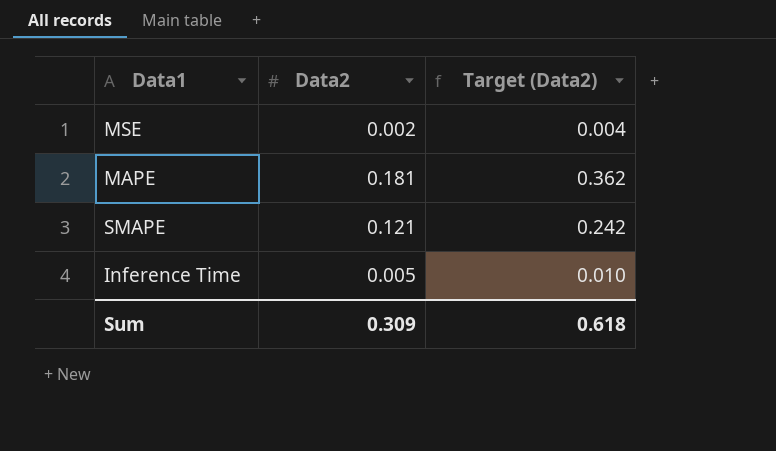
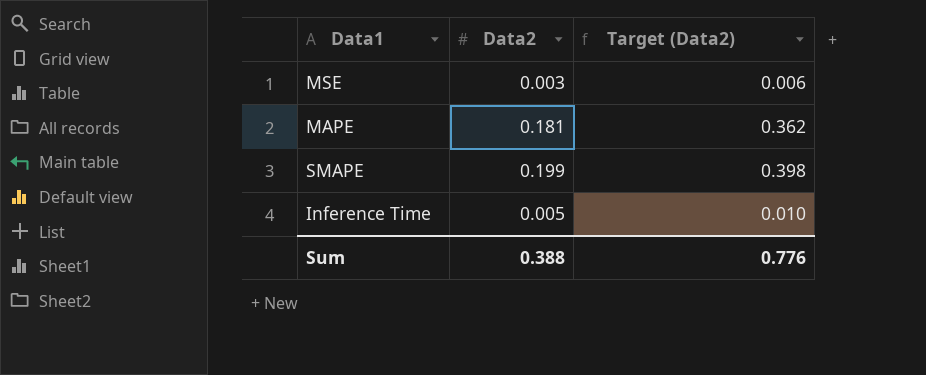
MSE | Data2: 0.002 -> 0.003
MSE | Target (Data2): 0.004 -> 0.006
SMAPE | Data2: 0.121 -> 0.199
SMAPE | Target (Data2): 0.242 -> 0.398
Sum | Data2: 0.309 -> 0.388
Sum | Target (Data2): 0.618 -> 0.776

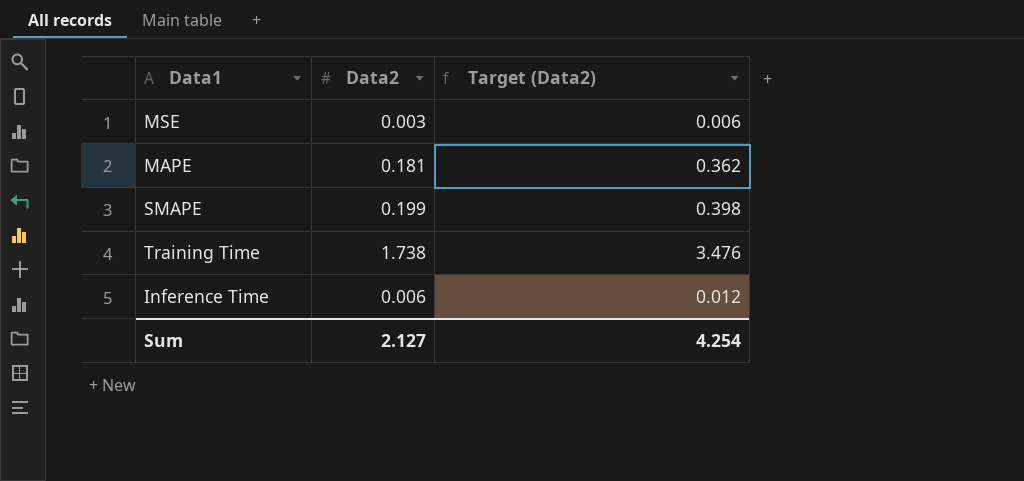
row Training Time: none -> 1.738 | 3.476
Inference Time | Data2: 0.005 -> 0.006
Inference Time | Target (Data2): 0.010 -> 0.012
Sum | Data2: 0.388 -> 2.127
Sum | Target (Data2): 0.776 -> 4.254

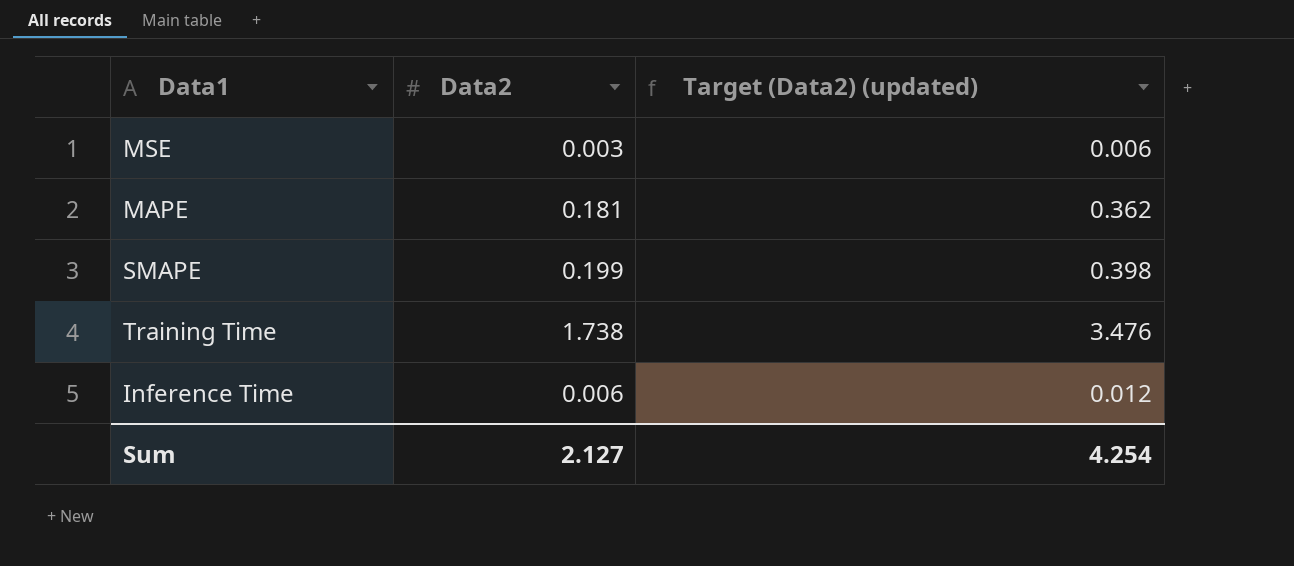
column name: Target (Data2) -> Target (Data2) (updated)

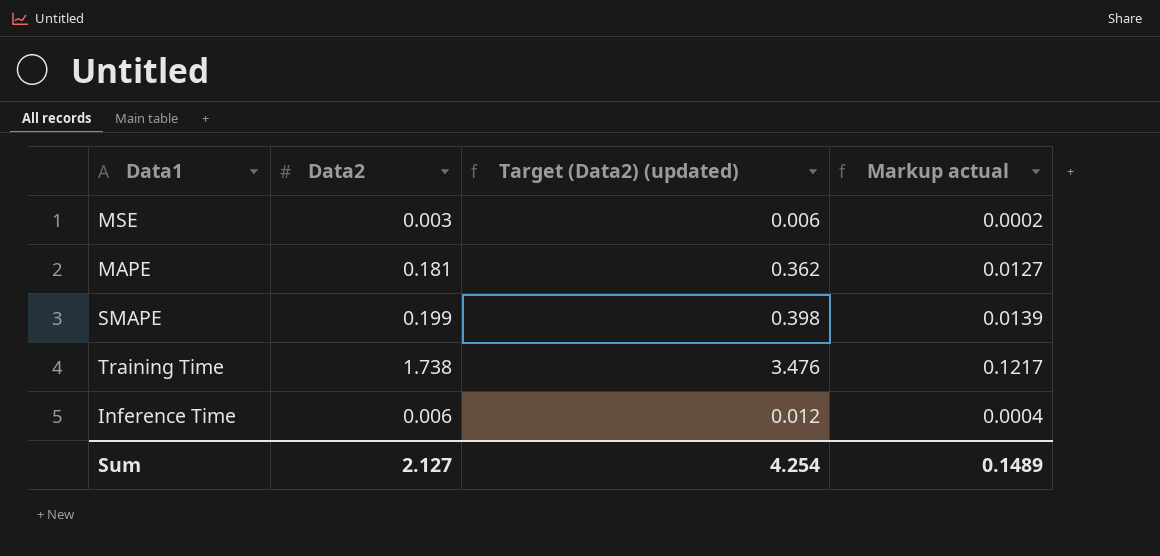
column Markup actual | formula: none -> [Data2] * 0.07

